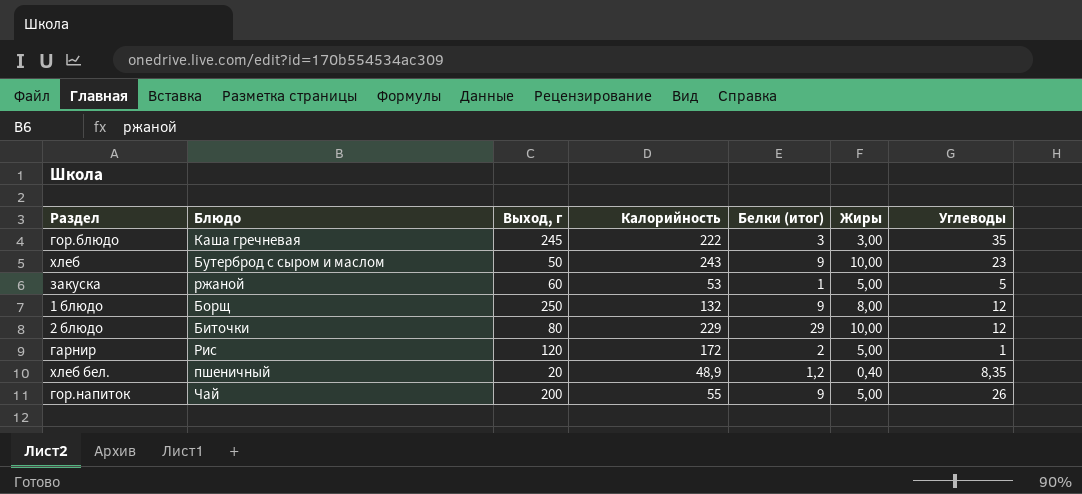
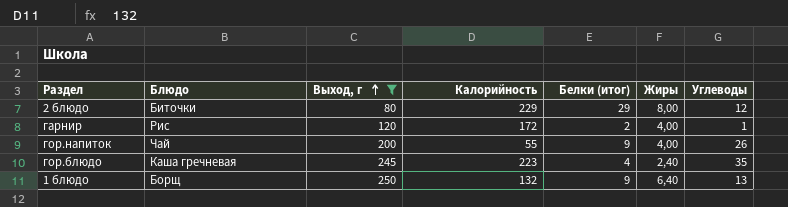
filter: none -> Выход, г >= 80
row order: none -> Выход, г ascending
2 блюдо | Жиры: 10,00 -> 8,00
гарнир | Жиры: 5,00 -> 4,00
гор.напиток | Жиры: 5,00 -> 4,00
гор.блюдо | Калорийность: 222 -> 223
гор.блюдо | Белки (итог): 3 -> 4
гор.блюдо | Жиры: 3,00 -> 2,40
1 блюдо | Жиры: 8,00 -> 6,40
1 блюдо | Углеводы: 12 -> 13

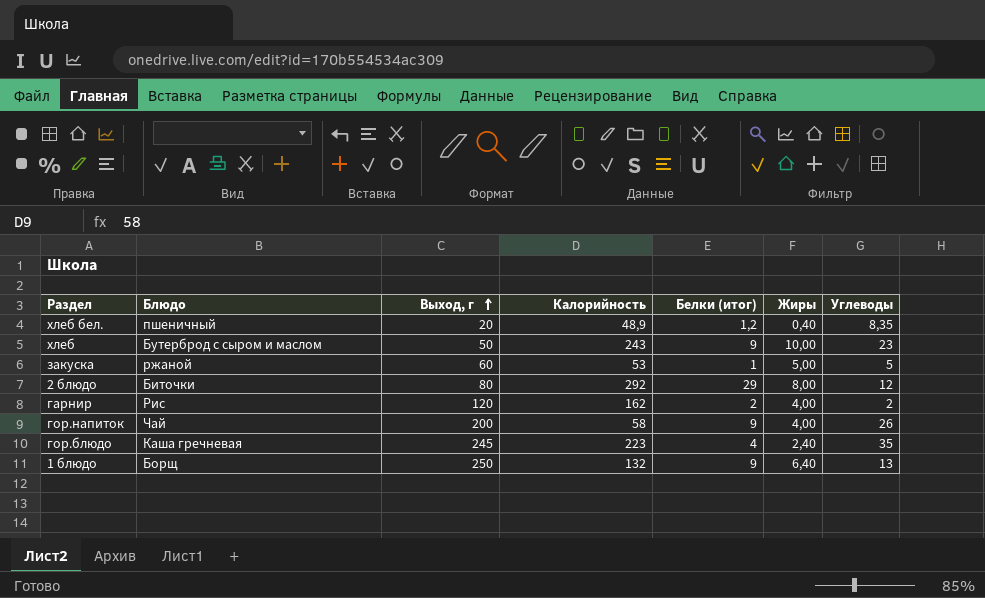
filter: Выход, г >= 80 -> none
2 блюдо | Калорийность: 229 -> 292
гарнир | Калорийность: 172 -> 162
гарнир | Углеводы: 1 -> 2
гор.напиток | Калорийность: 55 -> 58

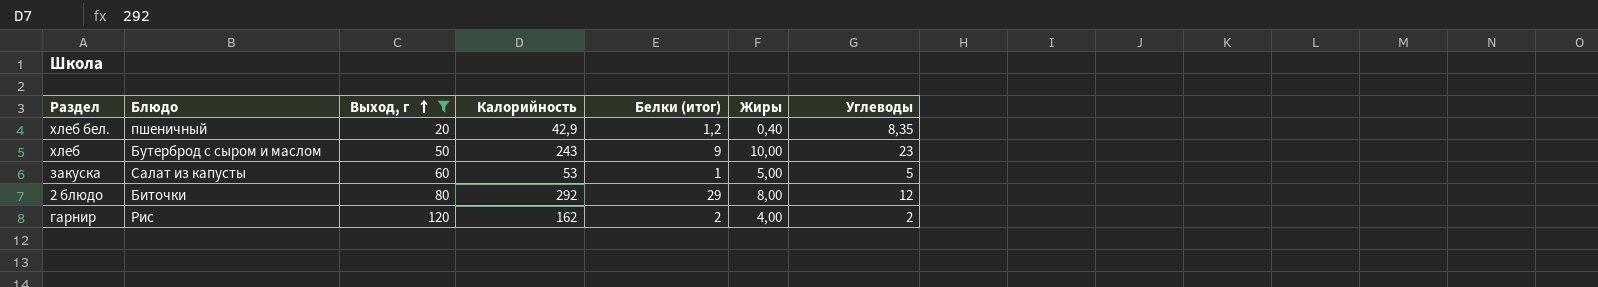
filter: none -> Выход, г <= 120
хлеб бел. | Калорийность: 48,9 -> 42,9
закуска | Блюдо: ржаной -> Салат из капусты

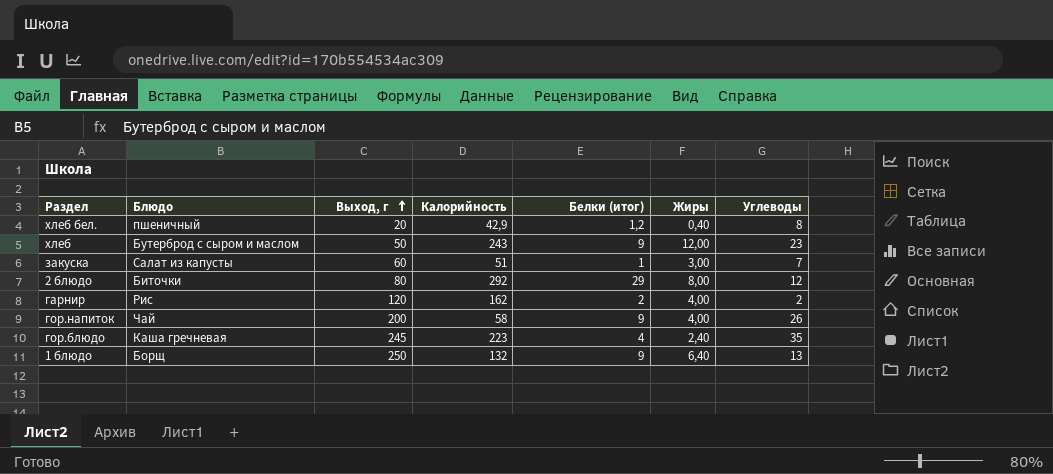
filter: Выход, г <= 120 -> none
хлеб бел. | Углеводы: 8,35 -> 8
хлеб | Жиры: 10,00 -> 12,00
закуска | Калорийность: 53 -> 51
закуска | Жиры: 5,00 -> 3,00
закуска | Углеводы: 5 -> 7

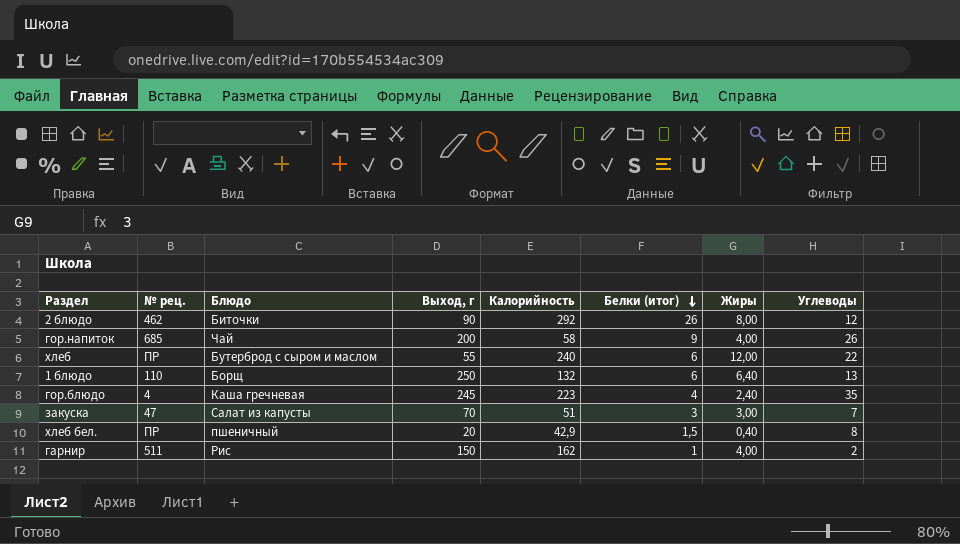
row order: Выход, г ascending -> Белки (итог) descending
column № рец. | position: none -> 2
2 блюдо | Выход, г: 80 -> 90
2 блюдо | Белки (итог): 29 -> 26
хлеб | Выход, г: 50 -> 55
хлеб | Калорийность: 243 -> 240
хлеб | Белки (итог): 9 -> 6
хлеб | Углеводы: 23 -> 22
1 блюдо | Белки (итог): 9 -> 6
закуска | Выход, г: 60 -> 70
закуска | Белки (итог): 1 -> 3
хлеб бел. | Белки (итог): 1,2 -> 1,5
гарнир | Выход, г: 120 -> 150
гарнир | Белки (итог): 2 -> 1

